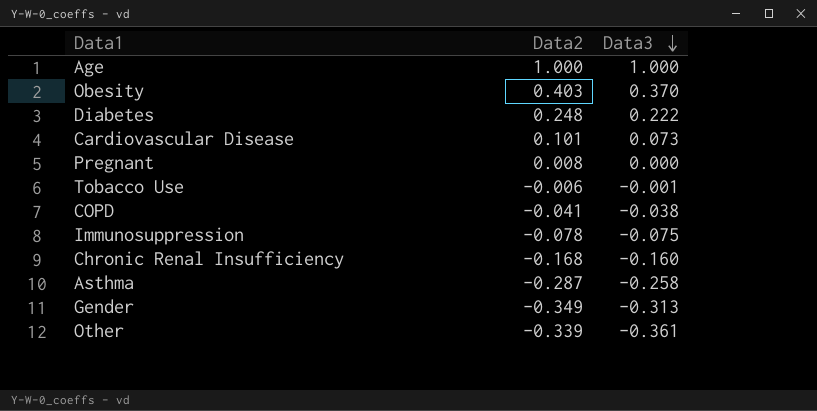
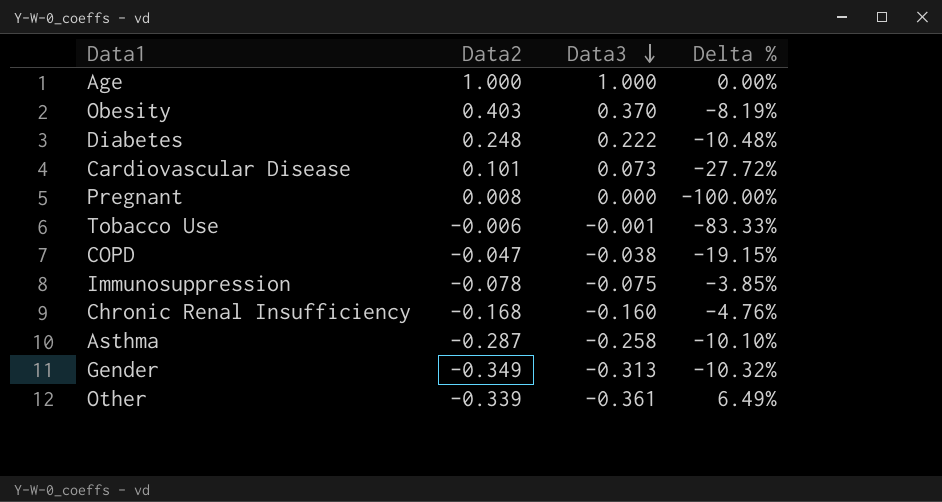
column Delta % | formula: none -> ([Data3] - [Data2]) / [Data2]
COPD | Data2: -0.041 -> -0.047

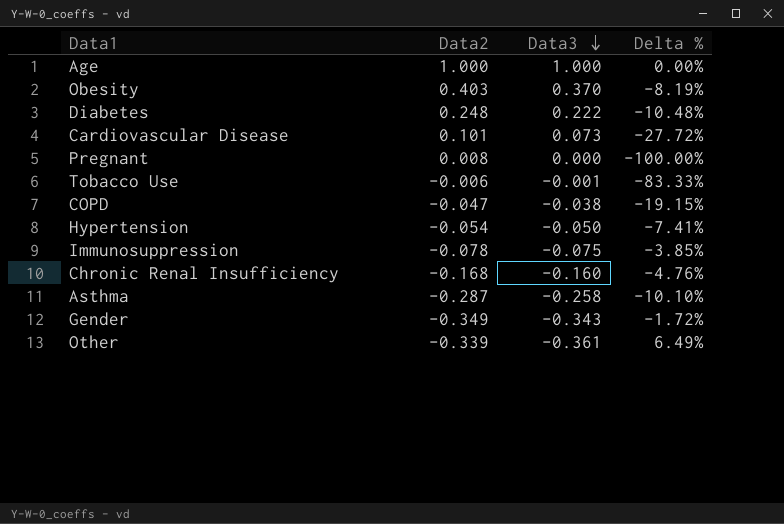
row Hypertension: none -> -0.054 | -0.050 | -7.41%
Gender | Data3: -0.313 -> -0.343
Gender | Delta %: -10.32% -> -1.72%

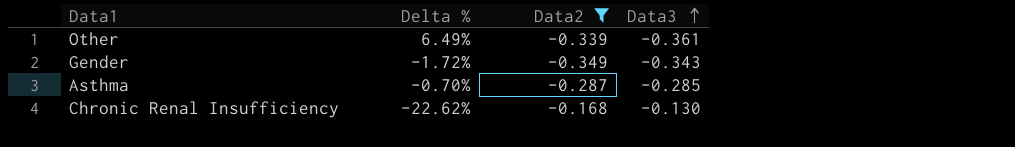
filter: none -> Data2 <= -0.168
row order: Data3 descending -> Data3 ascending
column Delta % | position: 4 -> 2
Asthma | Delta %: -10.10% -> -0.70%
Asthma | Data3: -0.258 -> -0.285
Chronic Renal Insufficiency | Delta %: -4.76% -> -22.62%
Chronic Renal Insufficiency | Data3: -0.160 -> -0.130

